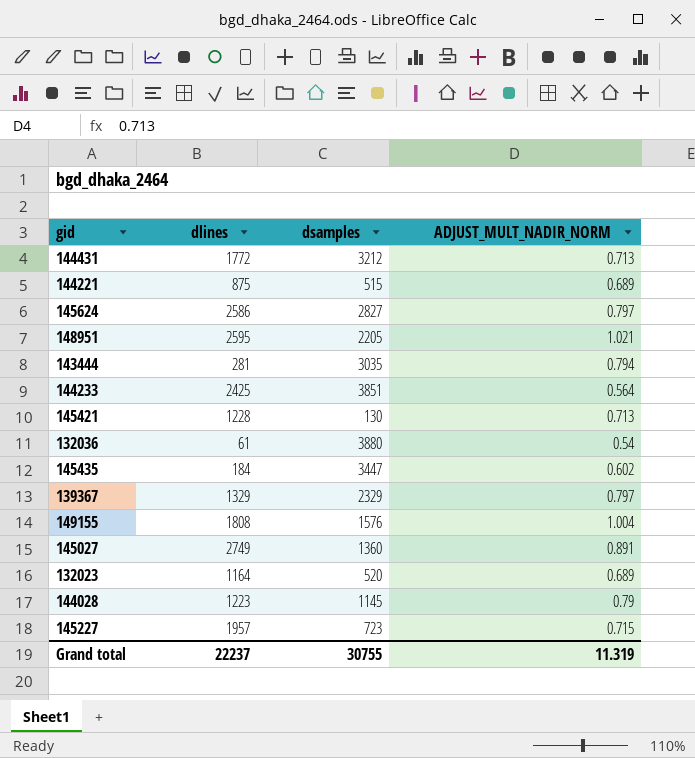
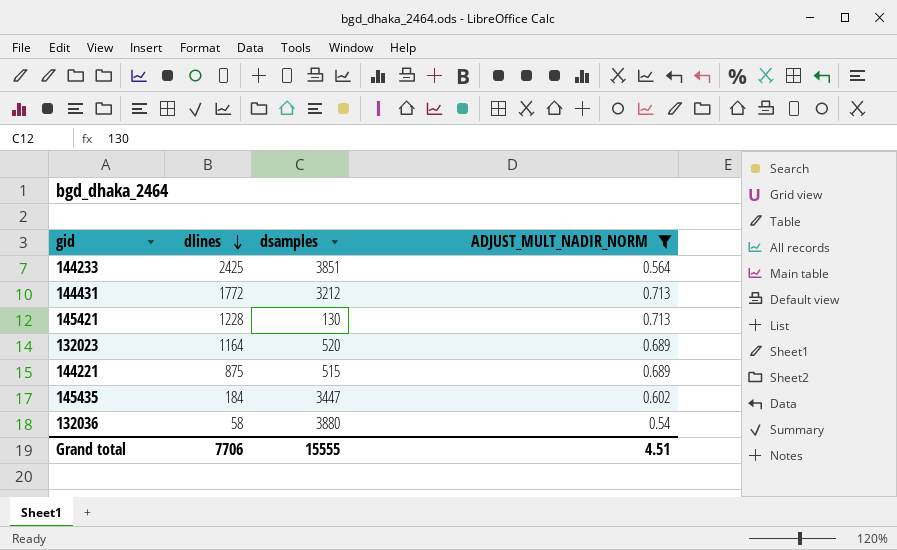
filter: none -> ADJUST_MULT_NADIR_NORM <= 0.713
row order: none -> dlines descending
132036 | dlines: 61 -> 58
Grand total | dlines: 22237 -> 7706
Grand total | dsamples: 30755 -> 15555
Grand total | ADJUST_MULT_NADIR_NORM: 11.319 -> 4.51

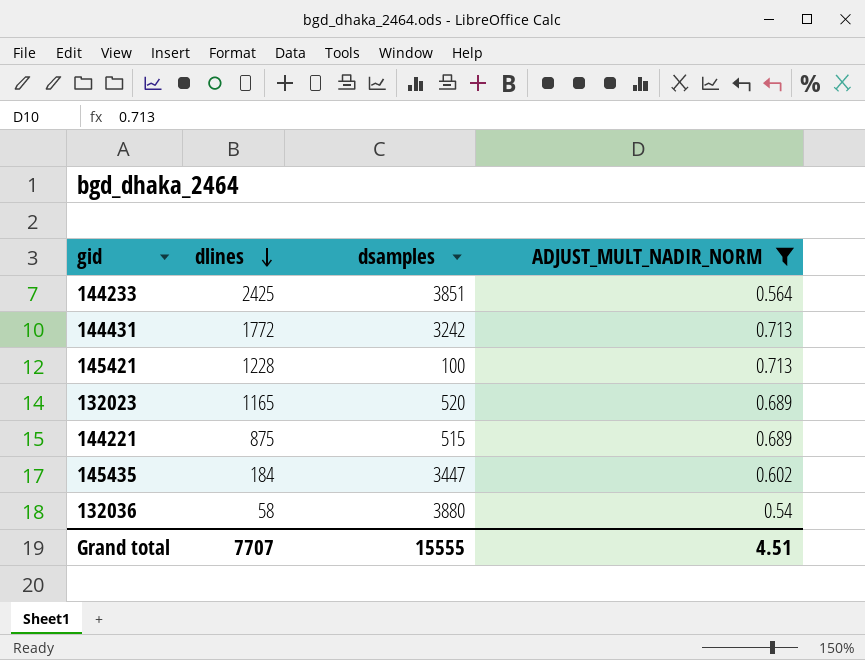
144431 | dsamples: 3212 -> 3242
145421 | dsamples: 130 -> 100
132023 | dlines: 1164 -> 1165
Grand total | dlines: 7706 -> 7707

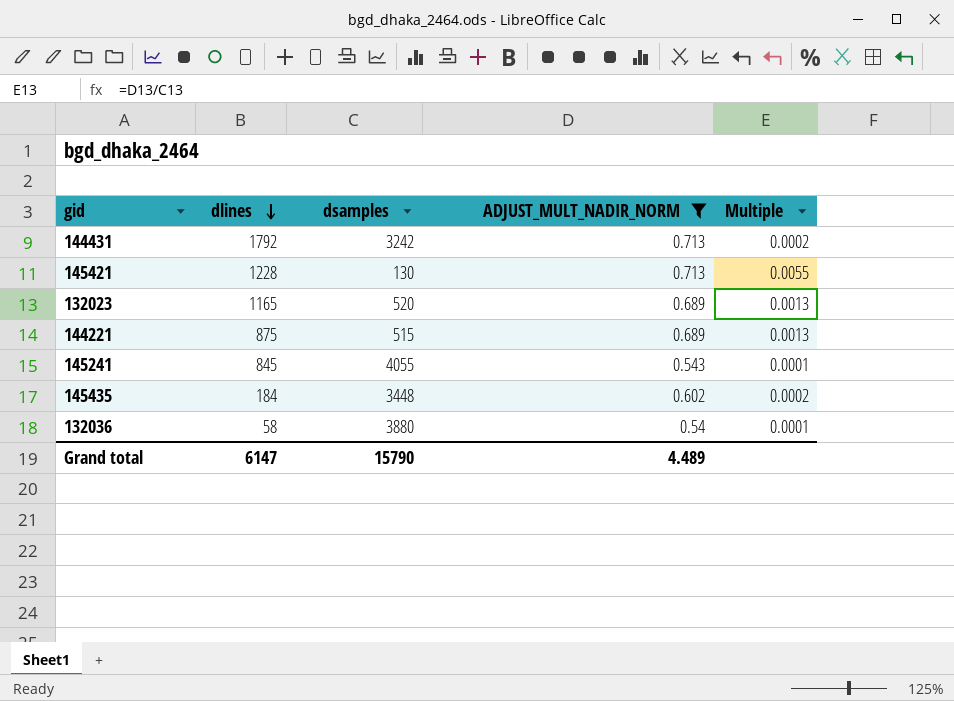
column Multiple | formula: none -> [ADJUST_MULT_NADIR_NORM] / [dsamples]
row 144233: 2425 | 3851 | 0.564 -> none
144431 | dlines: 1772 -> 1792
145421 | dsamples: 100 -> 130
row 145241: none -> 845 | 4055 | 0.543 | 0.0001
145435 | dsamples: 3447 -> 3448
Grand total | dlines: 7707 -> 6147
Grand total | dsamples: 15555 -> 15790
Grand total | ADJUST_MULT_NADIR_NORM: 4.51 -> 4.489

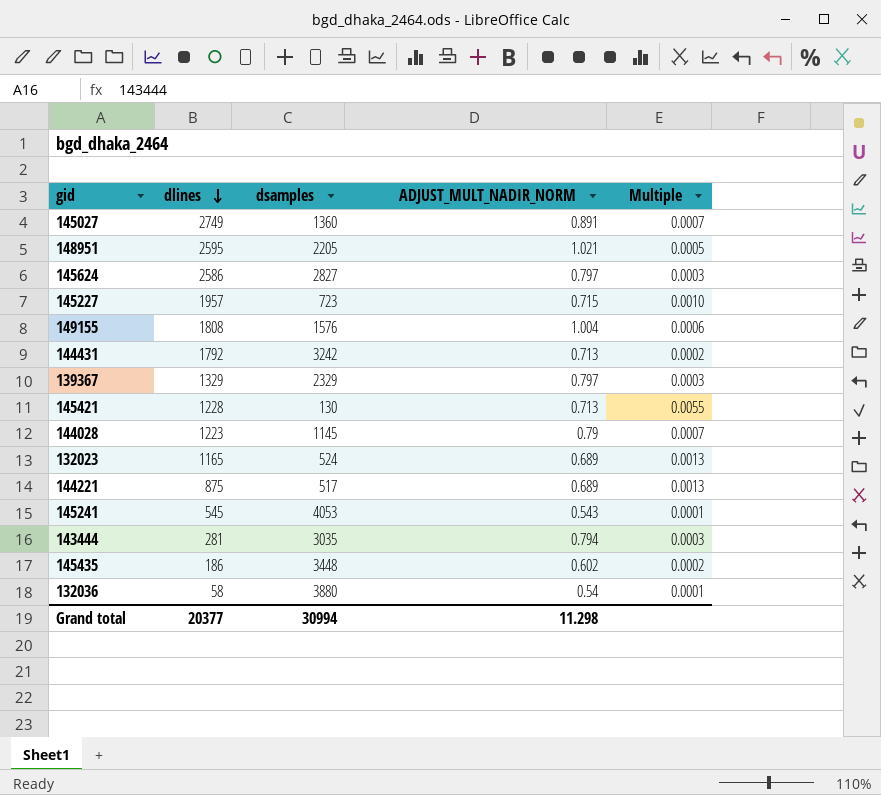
filter: ADJUST_MULT_NADIR_NORM <= 0.713 -> none
132023 | dsamples: 520 -> 524
144221 | dsamples: 515 -> 517
145241 | dlines: 845 -> 545
145241 | dsamples: 4055 -> 4053
145435 | dlines: 184 -> 186
Grand total | dlines: 6147 -> 20377
Grand total | dsamples: 15790 -> 30994
Grand total | ADJUST_MULT_NADIR_NORM: 4.489 -> 11.298

